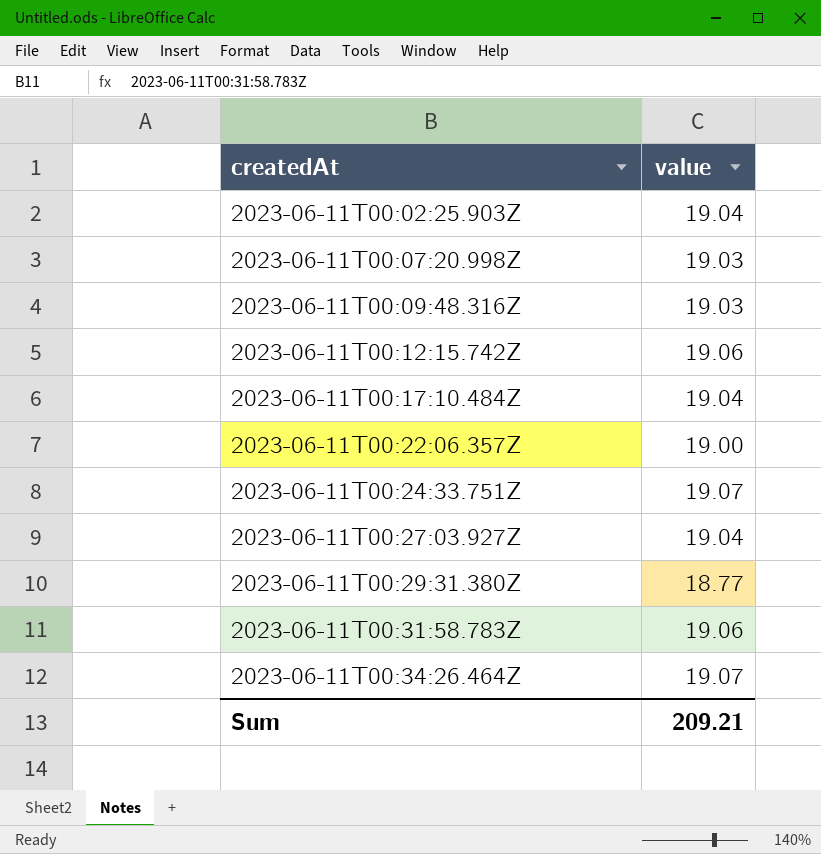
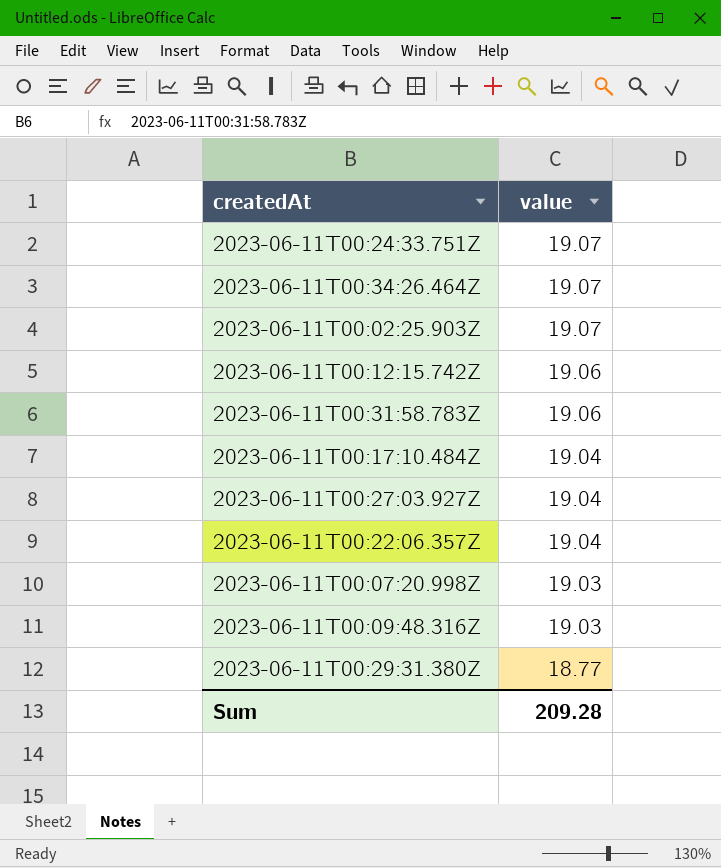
row order: createdAt ascending -> value descending
2023-06-11T00:02:25.903Z | value: 19.04 -> 19.07
2023-06-11T00:22:06.357Z | value: 19.00 -> 19.04
Sum | value: 209.21 -> 209.28

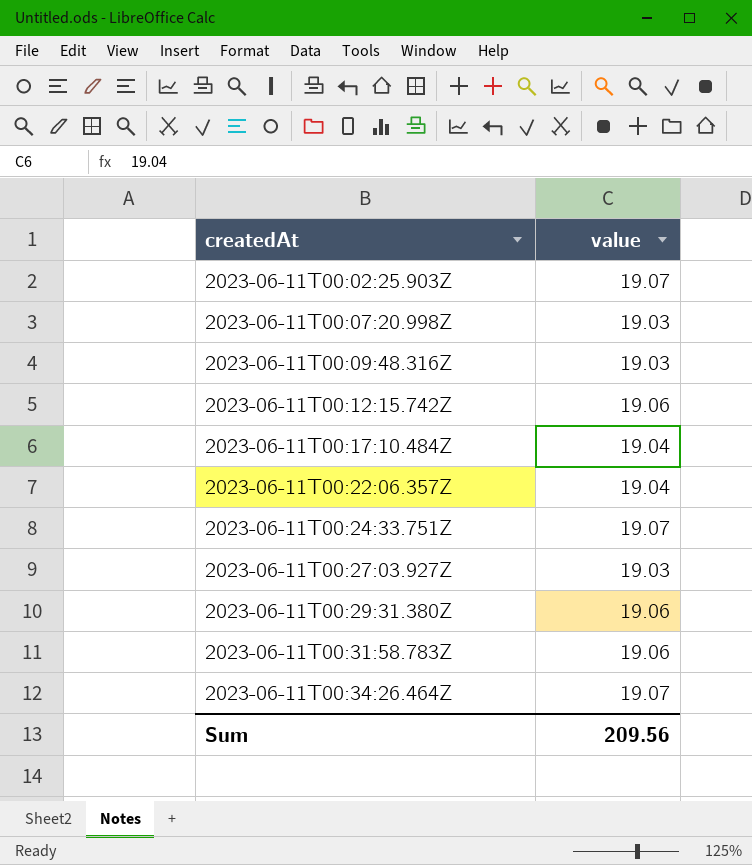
row order: value descending -> createdAt ascending
2023-06-11T00:27:03.927Z | value: 19.04 -> 19.03
2023-06-11T00:29:31.380Z | value: 18.77 -> 19.06
Sum | value: 209.28 -> 209.56

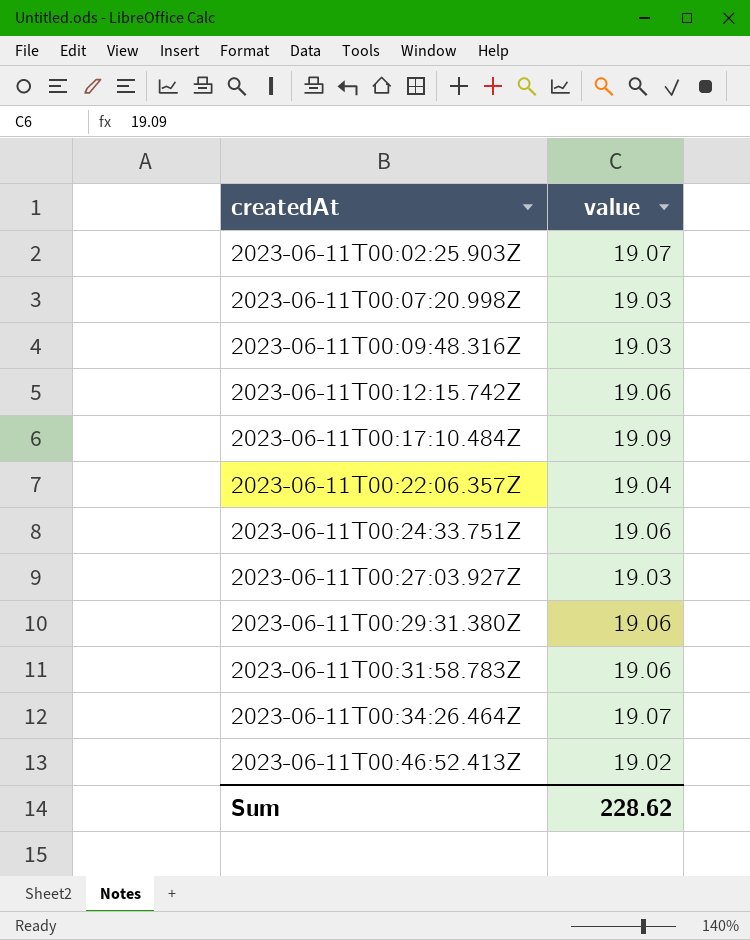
2023-06-11T00:17:10.484Z | value: 19.04 -> 19.09
2023-06-11T00:24:33.751Z | value: 19.07 -> 19.06
row 2023-06-11T00:46:52.413Z: none -> 19.02
Sum | value: 209.56 -> 228.62

